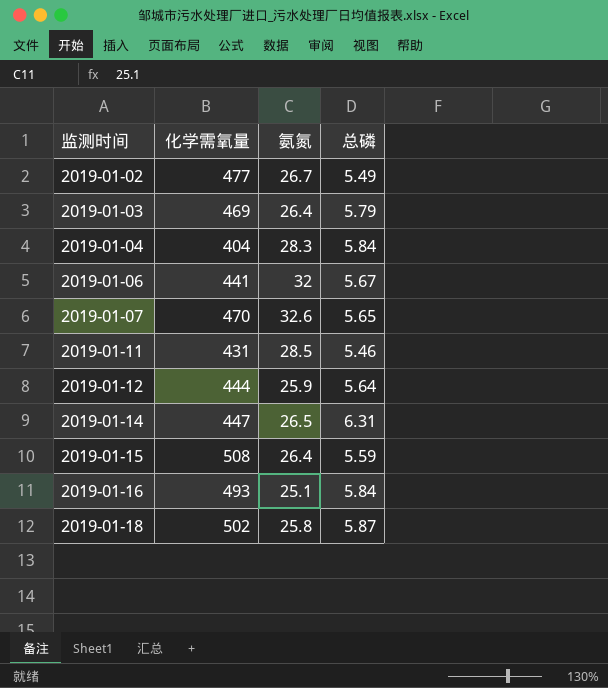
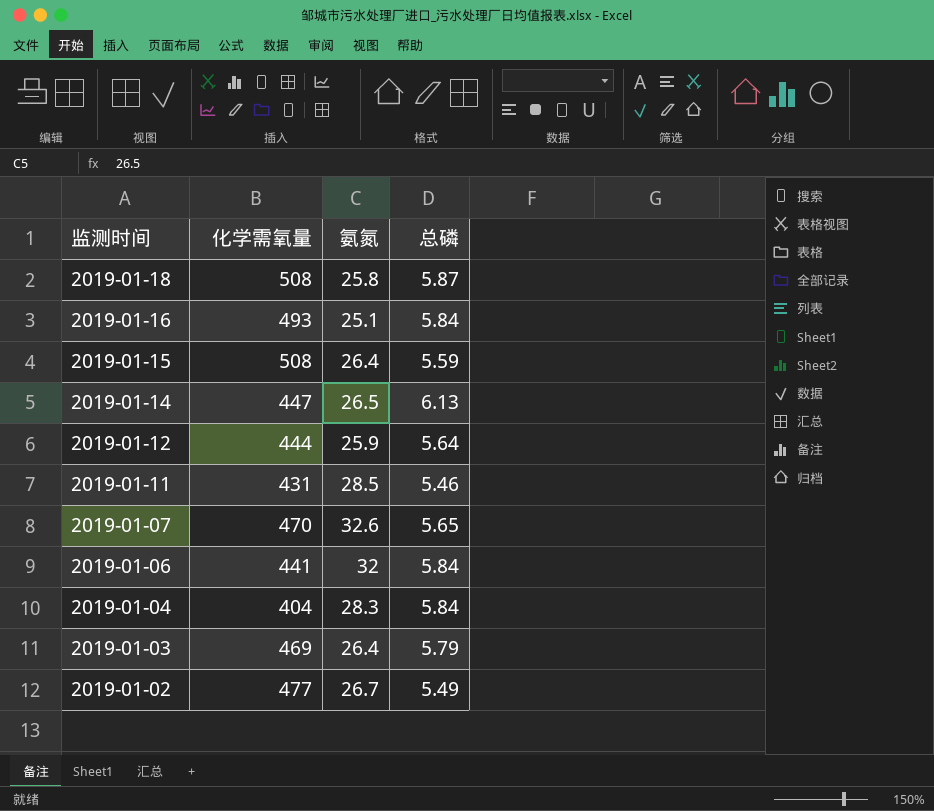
row order: 监测时间 ascending -> 监测时间 descending
2019-01-18 | 化学需氧量: 502 -> 508
2019-01-14 | 总磷: 6.31 -> 6.13
2019-01-06 | 总磷: 5.67 -> 5.84

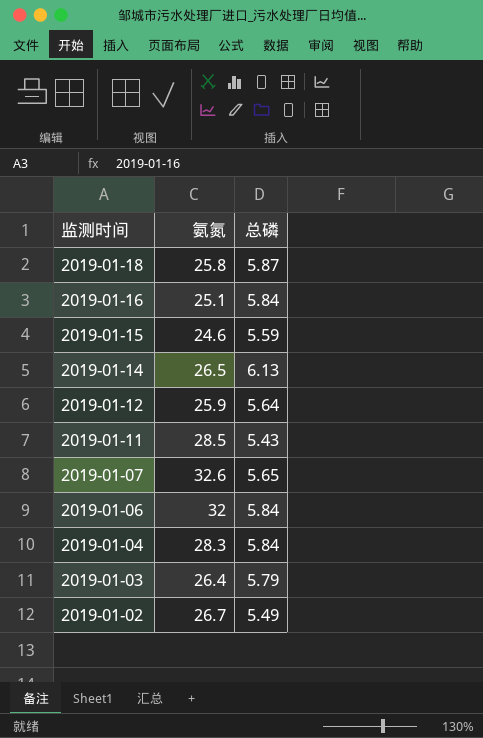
column 化学需氧量 | position: 2 -> none
2019-01-15 | 氨氮: 26.4 -> 24.6
2019-01-11 | 总磷: 5.46 -> 5.43

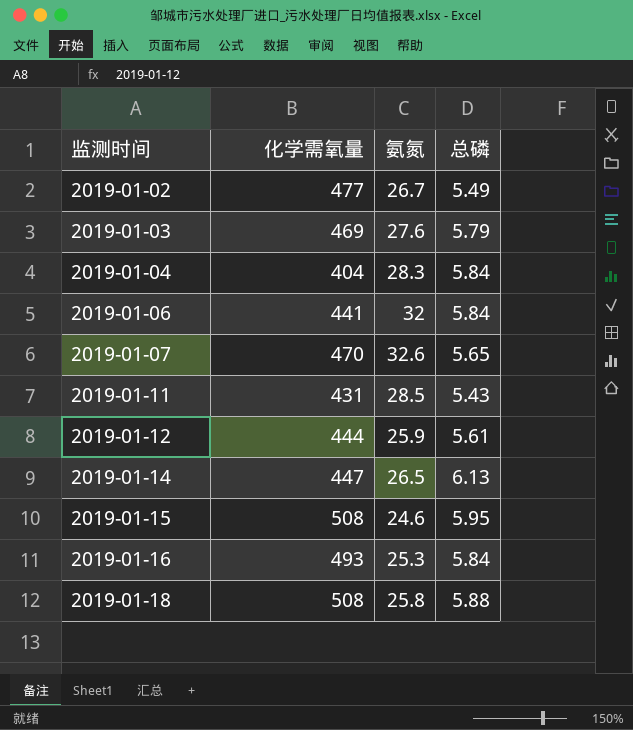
row order: 监测时间 descending -> 监测时间 ascending
column 化学需氧量 | position: none -> 2
2019-01-03 | 氨氮: 26.4 -> 27.6
2019-01-12 | 总磷: 5.64 -> 5.61
2019-01-15 | 总磷: 5.59 -> 5.95
2019-01-16 | 氨氮: 25.1 -> 25.3
2019-01-18 | 总磷: 5.87 -> 5.88

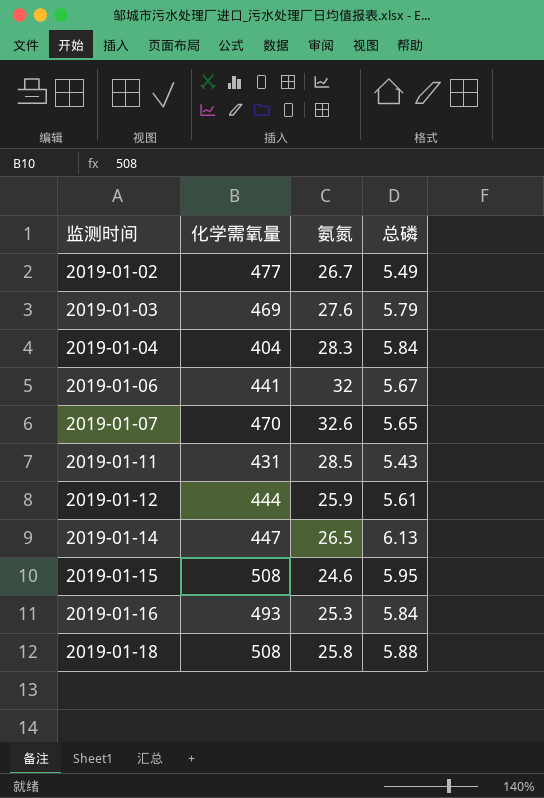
2019-01-06 | 总磷: 5.84 -> 5.67

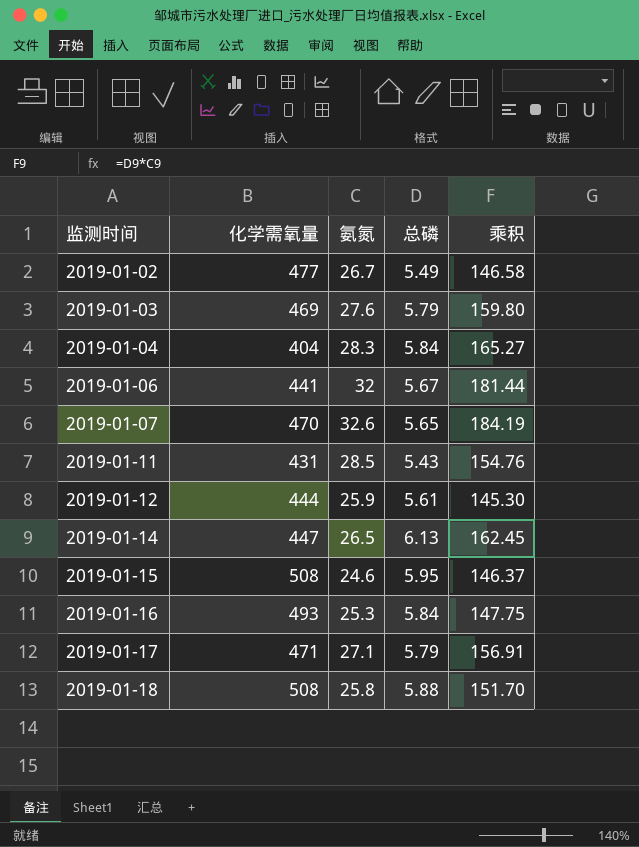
column 乘积 | formula: none -> [氨氮] * [总磷]
row 2019-01-17: none -> 471 | 27.1 | 5.79 | 156.91

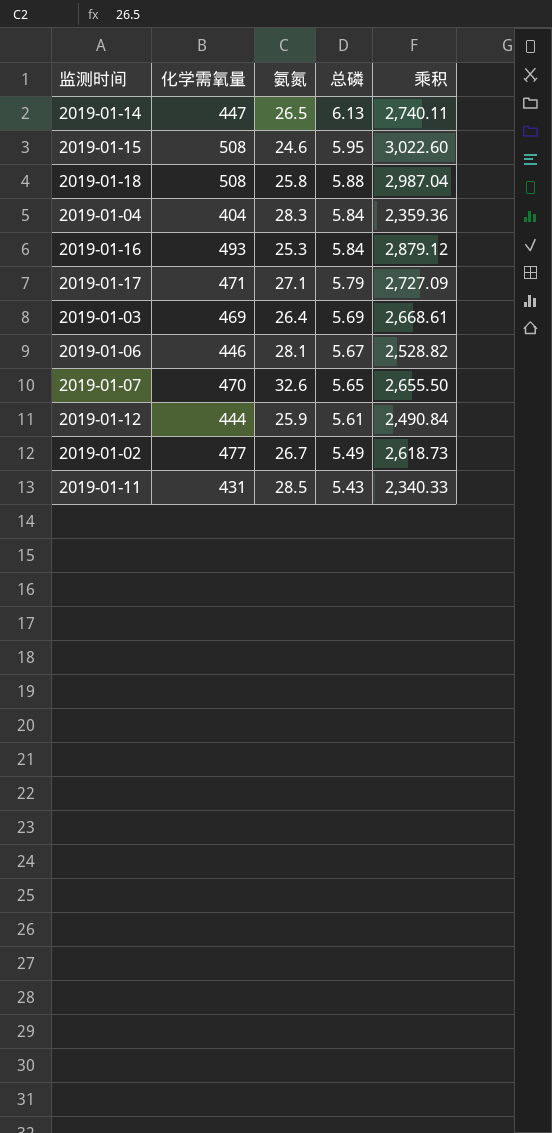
row order: 监测时间 ascending -> 总磷 descending
column 乘积 | formula: [氨氮] * [总磷] -> [化学需氧量] * [总磷]
2019-01-03 | 氨氮: 27.6 -> 26.4
2019-01-03 | 总磷: 5.79 -> 5.69
2019-01-06 | 化学需氧量: 441 -> 446
2019-01-06 | 氨氮: 32 -> 28.1

